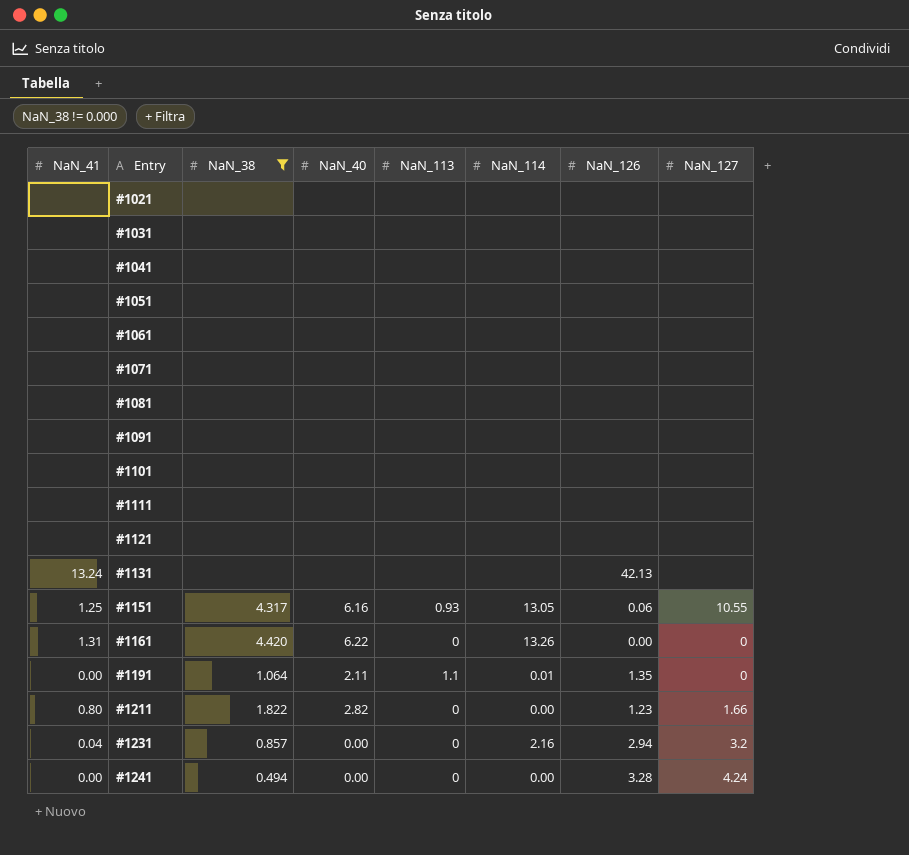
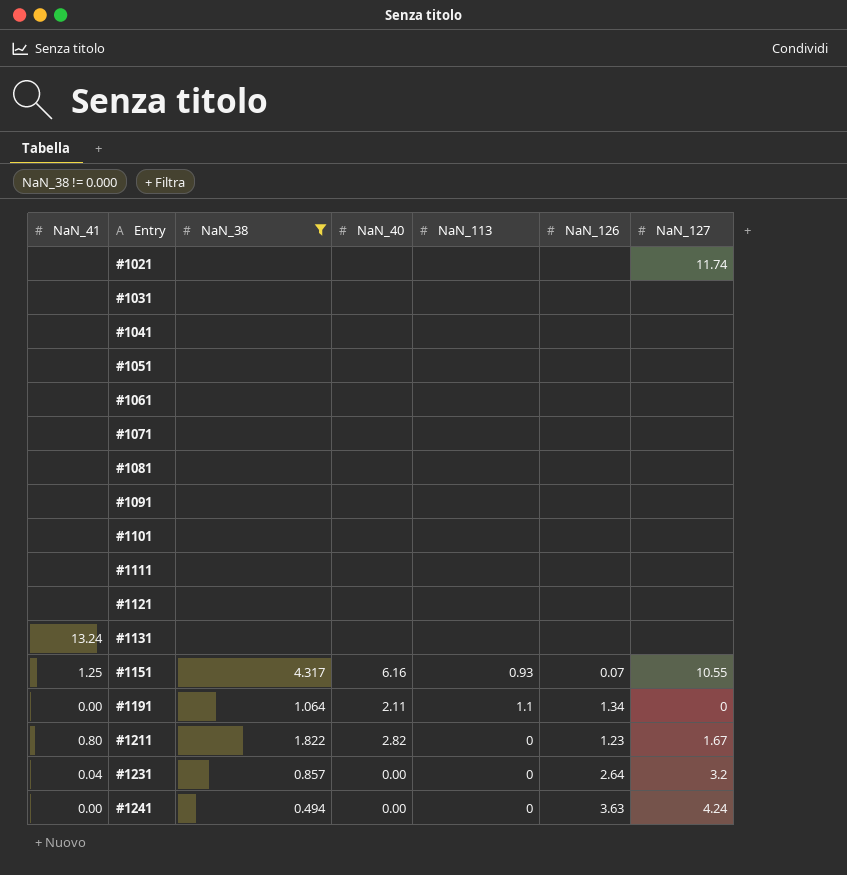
column NaN_114 | position: 6 -> none
row #1161: 1.31 | 4.420 | 6.22 | 0 | 13.26 | 0.00 | 0 -> none
#1021 | NaN_127: none -> 11.74
#1131 | NaN_126: 42.13 -> none
#1151 | NaN_126: 0.06 -> 0.07
#1191 | NaN_126: 1.35 -> 1.34
#1211 | NaN_127: 1.66 -> 1.67
#1231 | NaN_126: 2.94 -> 2.64
#1241 | NaN_126: 3.28 -> 3.63

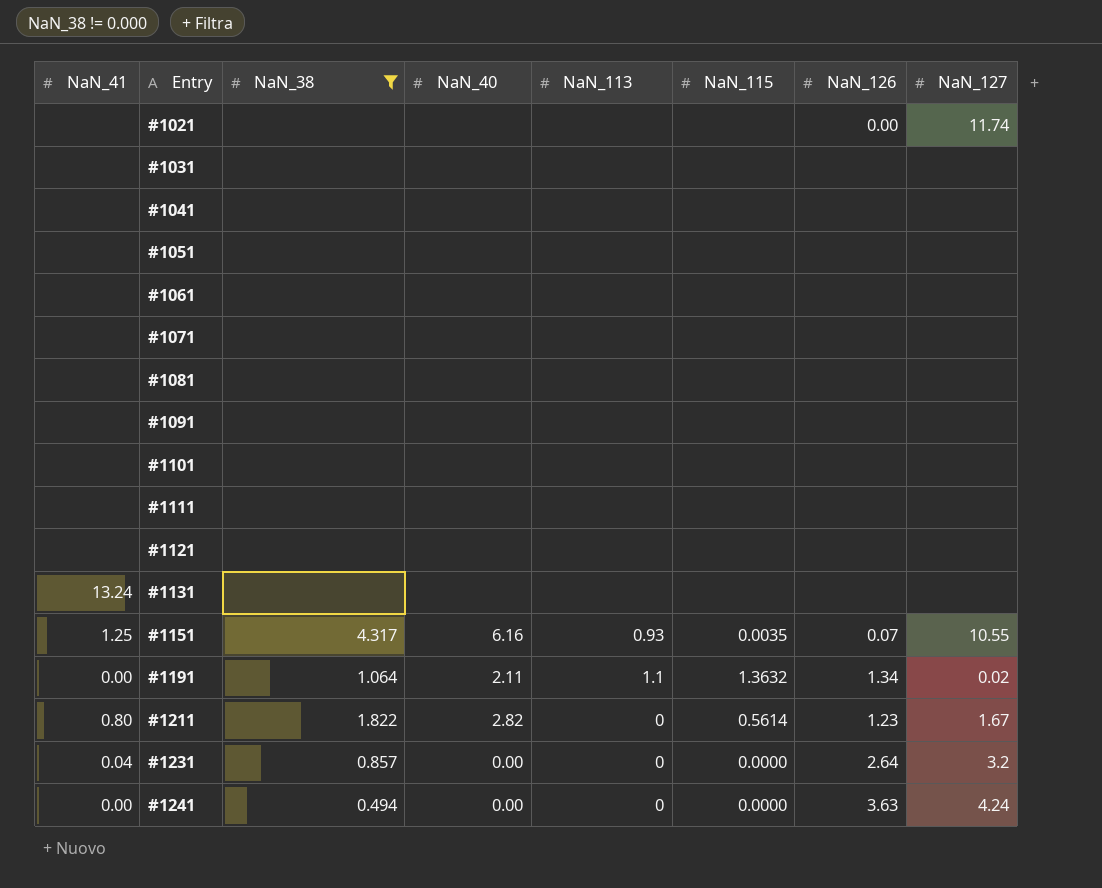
column NaN_115 | position: none -> 6
#1021 | NaN_126: none -> 0.00
#1191 | NaN_127: 0 -> 0.02

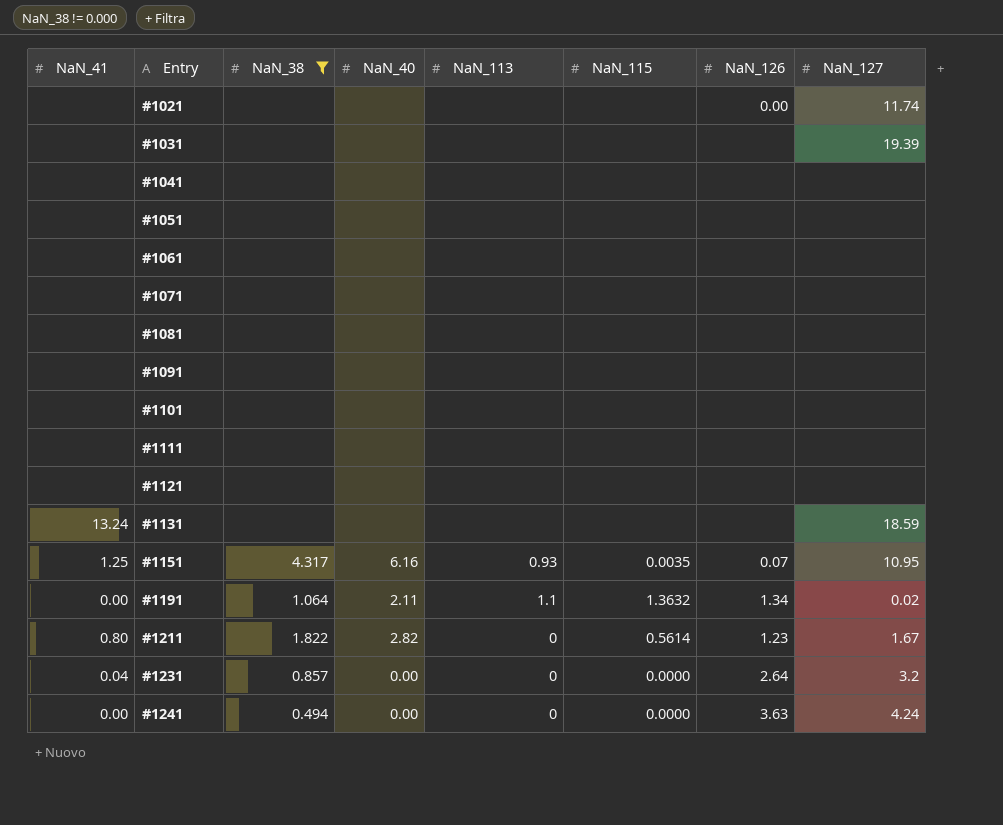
#1031 | NaN_127: none -> 19.39
#1131 | NaN_127: none -> 18.59
#1151 | NaN_127: 10.55 -> 10.95

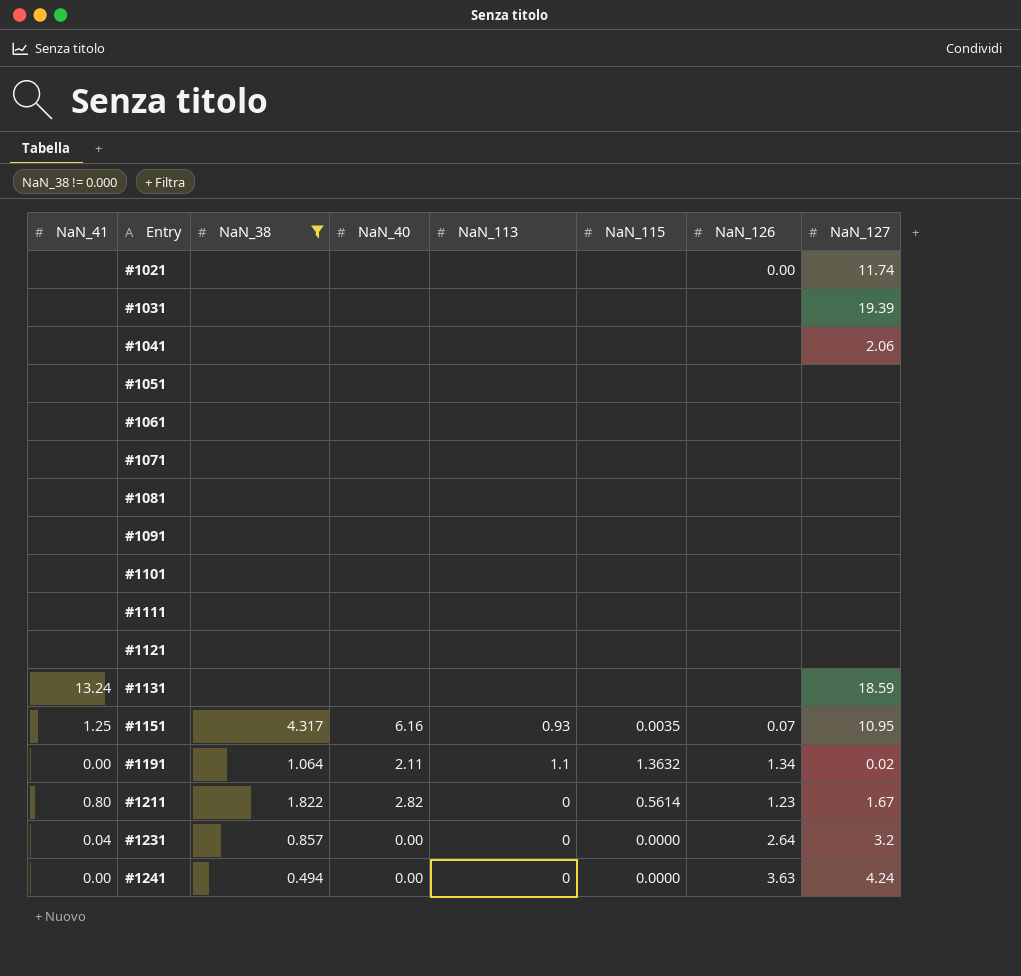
#1041 | NaN_127: none -> 2.06

